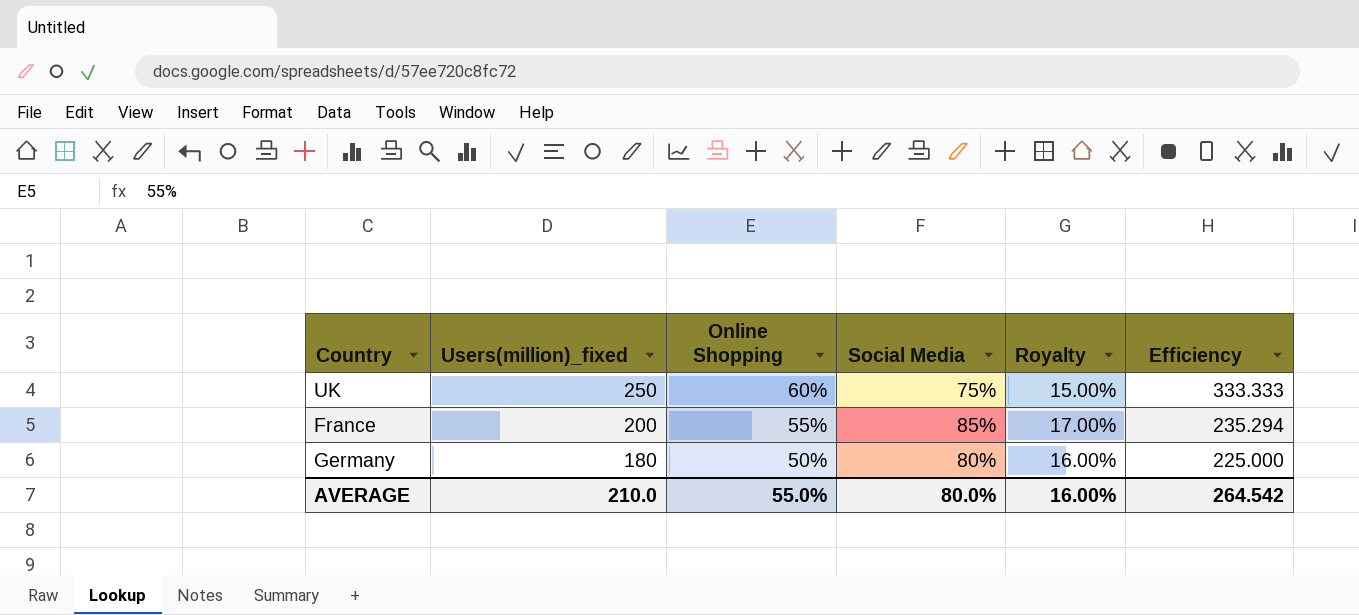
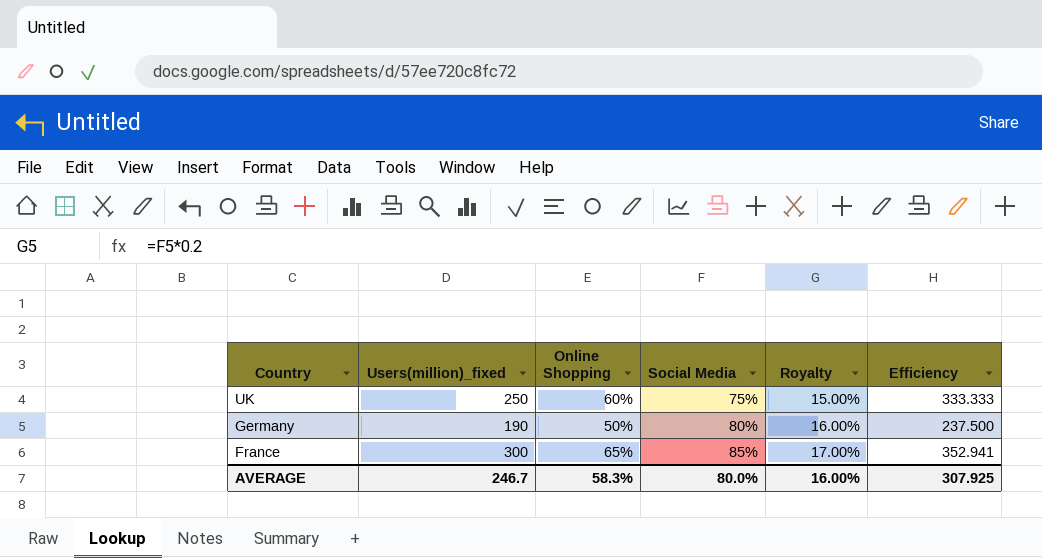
row order: Users(million)_fixed descending -> Country descending
Germany | Users(million)_fixed: 180 -> 190
Germany | Efficiency: 225.000 -> 237.500
France | Users(million)_fixed: 200 -> 300
France | Online Shopping: 55% -> 65%
France | Efficiency: 235.294 -> 352.941
AVERAGE | Users(million)_fixed: 210.0 -> 246.7
AVERAGE | Online Shopping: 55.0% -> 58.3%
AVERAGE | Efficiency: 264.542 -> 307.925

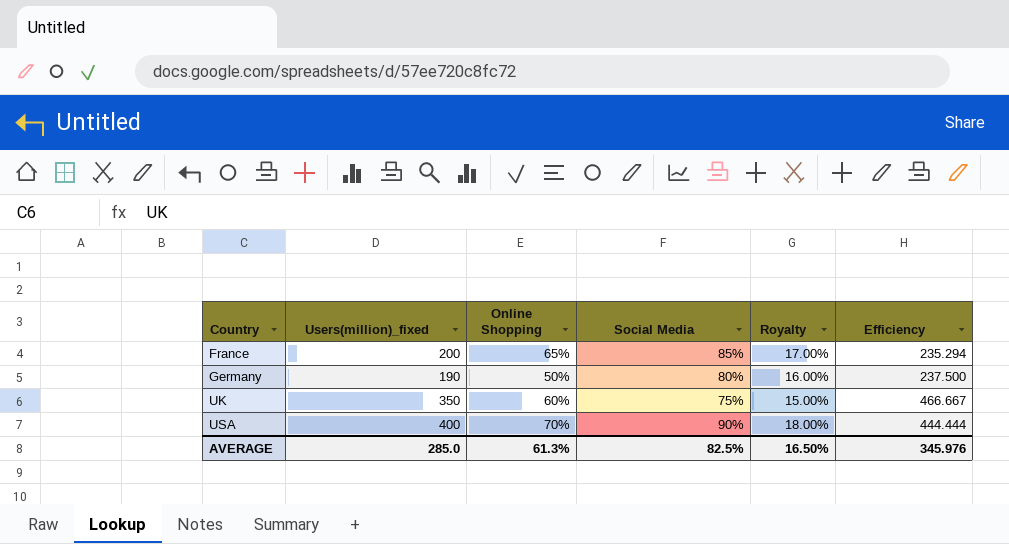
row order: Country descending -> Country ascending
France | Users(million)_fixed: 300 -> 200
France | Efficiency: 352.941 -> 235.294
UK | Users(million)_fixed: 250 -> 350
UK | Efficiency: 333.333 -> 466.667
row USA: none -> 400 | 70% | 90% | 18.00% | 444.444
AVERAGE | Users(million)_fixed: 246.7 -> 285.0
AVERAGE | Online Shopping: 58.3% -> 61.3%
AVERAGE | Social Media: 80.0% -> 82.5%
AVERAGE | Royalty: 16.00% -> 16.50%
AVERAGE | Efficiency: 307.925 -> 345.976

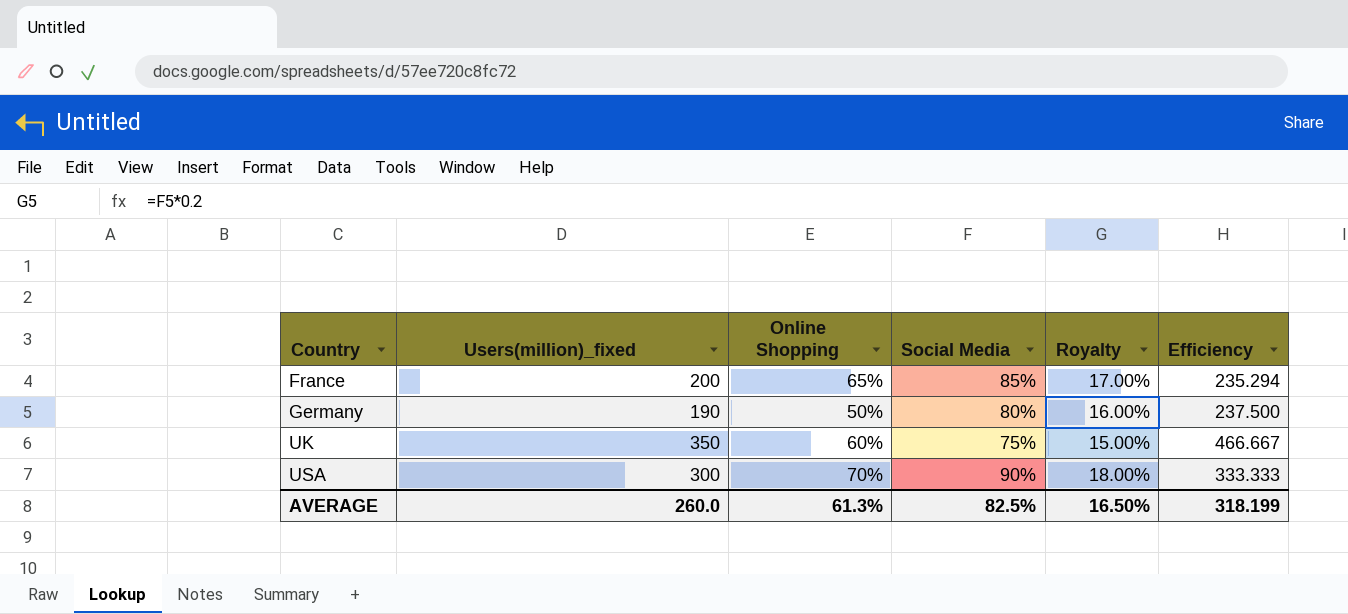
USA | Users(million)_fixed: 400 -> 300
USA | Efficiency: 444.444 -> 333.333
AVERAGE | Users(million)_fixed: 285.0 -> 260.0
AVERAGE | Efficiency: 345.976 -> 318.199

